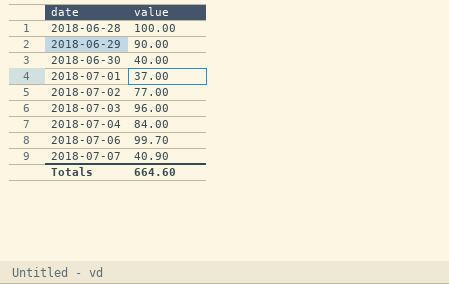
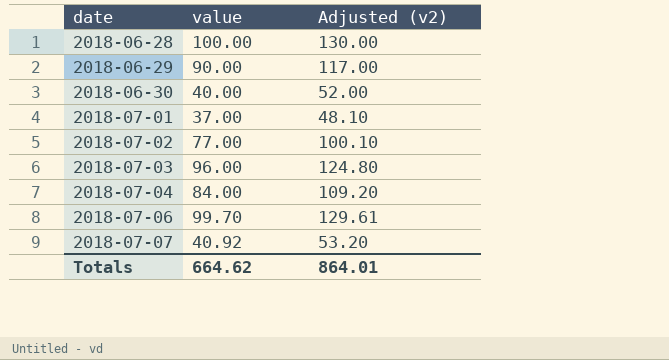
column Adjusted (v2) | formula: none -> [value] * 1.3
2018-07-07 | value: 40.90 -> 40.92
Totals | value: 664.60 -> 664.62

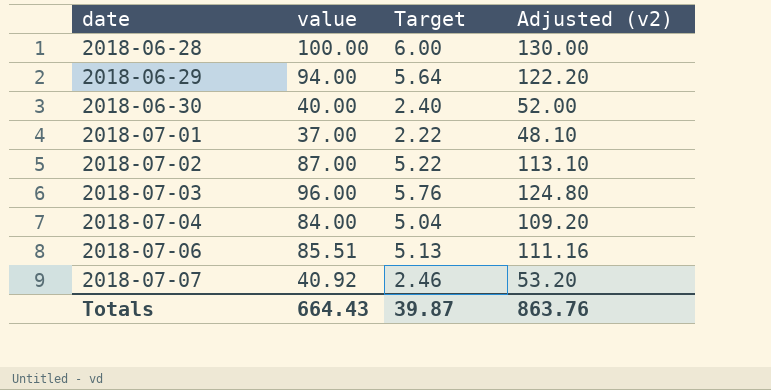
column Target | formula: none -> [value] * 0.06
2018-06-29 | value: 90.00 -> 94.00
2018-06-29 | Adjusted (v2): 117.00 -> 122.20
2018-07-02 | value: 77.00 -> 87.00
2018-07-02 | Adjusted (v2): 100.10 -> 113.10
2018-07-06 | value: 99.70 -> 85.51
2018-07-06 | Adjusted (v2): 129.61 -> 111.16
Totals | value: 664.62 -> 664.43
Totals | Adjusted (v2): 864.01 -> 863.76

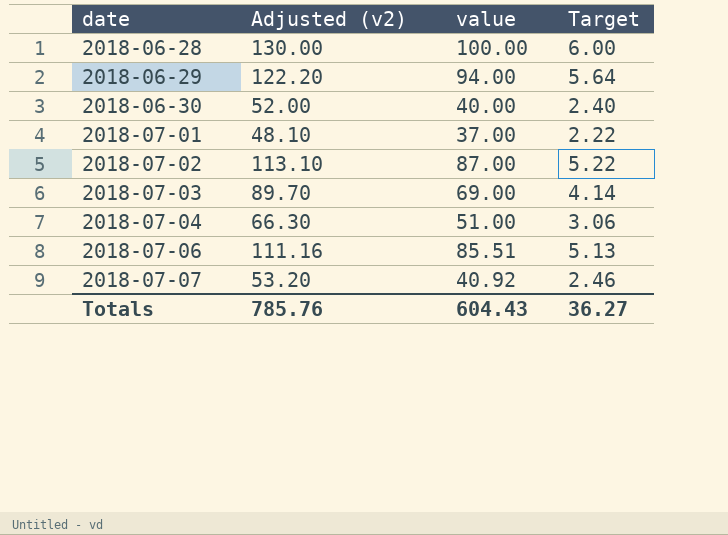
column Adjusted (v2) | position: 4 -> 2
2018-07-03 | Adjusted (v2): 124.80 -> 89.70
2018-07-03 | value: 96.00 -> 69.00
2018-07-03 | Target: 5.76 -> 4.14
2018-07-04 | Adjusted (v2): 109.20 -> 66.30
2018-07-04 | value: 84.00 -> 51.00
2018-07-04 | Target: 5.04 -> 3.06
Totals | Adjusted (v2): 863.76 -> 785.76
Totals | value: 664.43 -> 604.43
Totals | Target: 39.87 -> 36.27

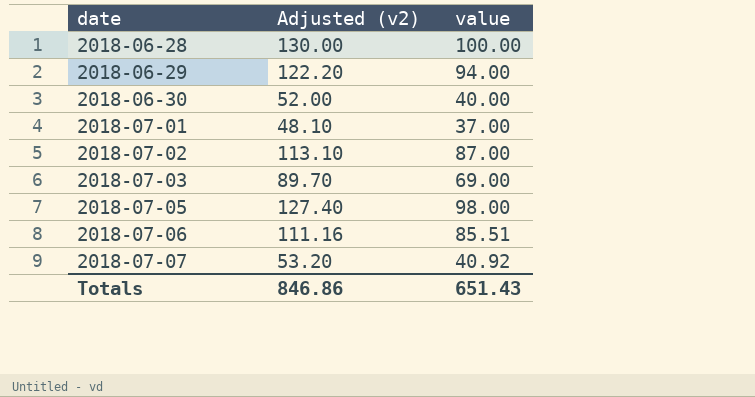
column Target | formula: [value] * 0.06 -> none
row 2018-07-04: 66.30 | 51.00 | 3.06 -> none
row 2018-07-05: none -> 127.40 | 98.00
Totals | Adjusted (v2): 785.76 -> 846.86
Totals | value: 604.43 -> 651.43

